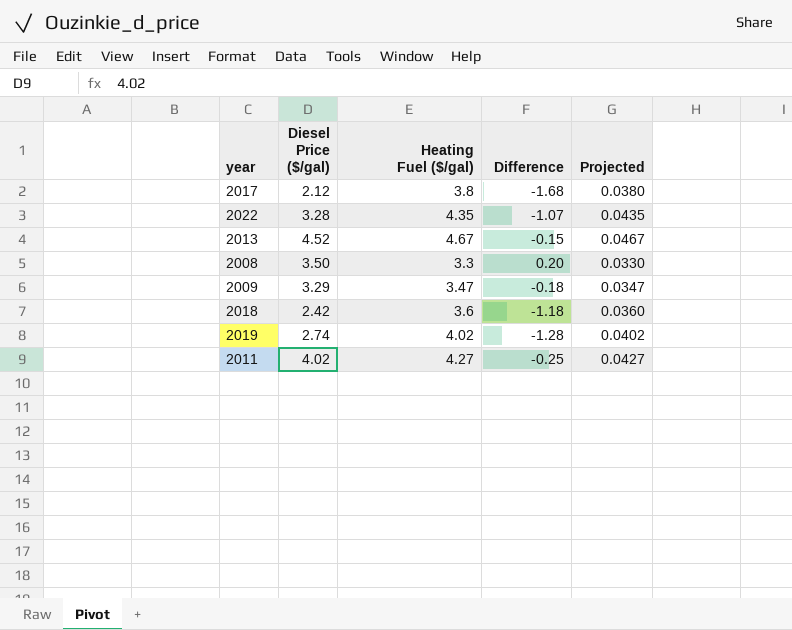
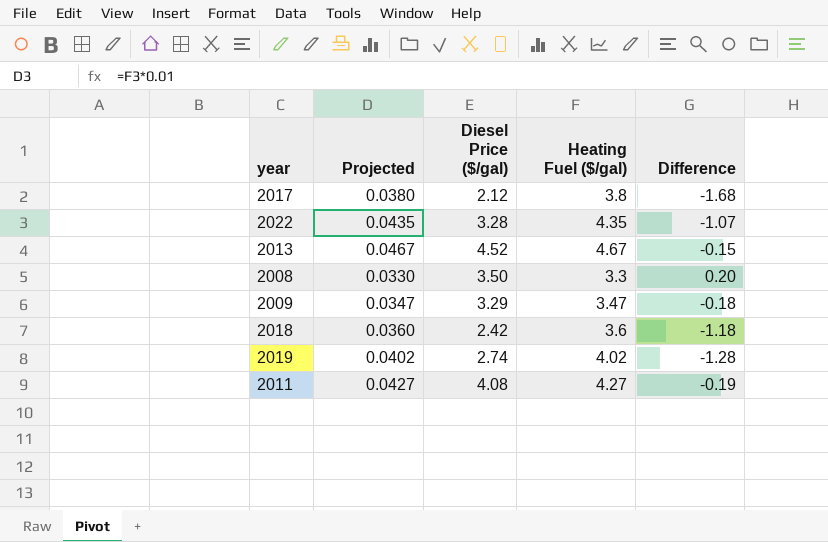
column Projected | position: 5 -> 2
2011 | Diesel Price ($/gal): 4.02 -> 4.08
2011 | Difference: -0.25 -> -0.19

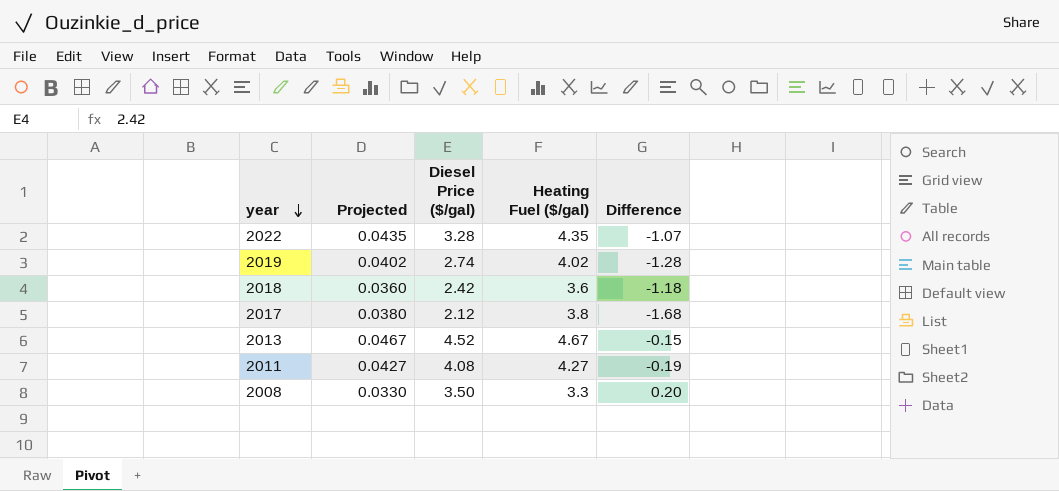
row order: none -> year descending
row 2009: 0.0347 | 3.29 | 3.47 | -0.18 -> none

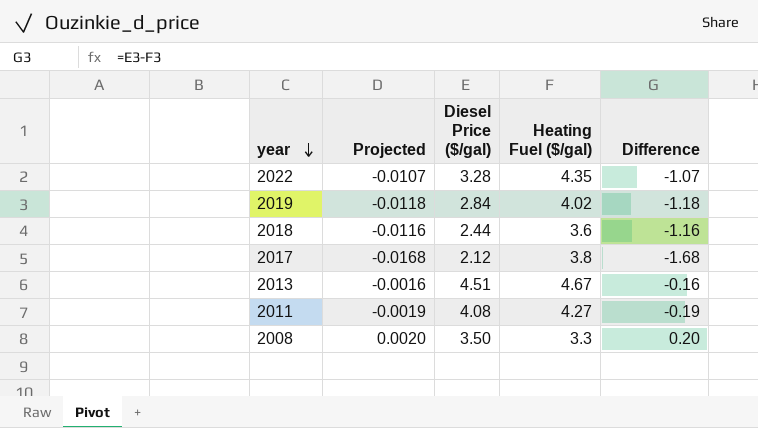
column Projected | formula: [Heating Fuel ($/gal)] * 0.01 -> [Difference] * 0.01
2019 | Diesel Price ($/gal): 2.74 -> 2.84
2019 | Difference: -1.28 -> -1.18
2018 | Diesel Price ($/gal): 2.42 -> 2.44
2018 | Difference: -1.18 -> -1.16
2013 | Diesel Price ($/gal): 4.52 -> 4.51
2013 | Difference: -0.15 -> -0.16

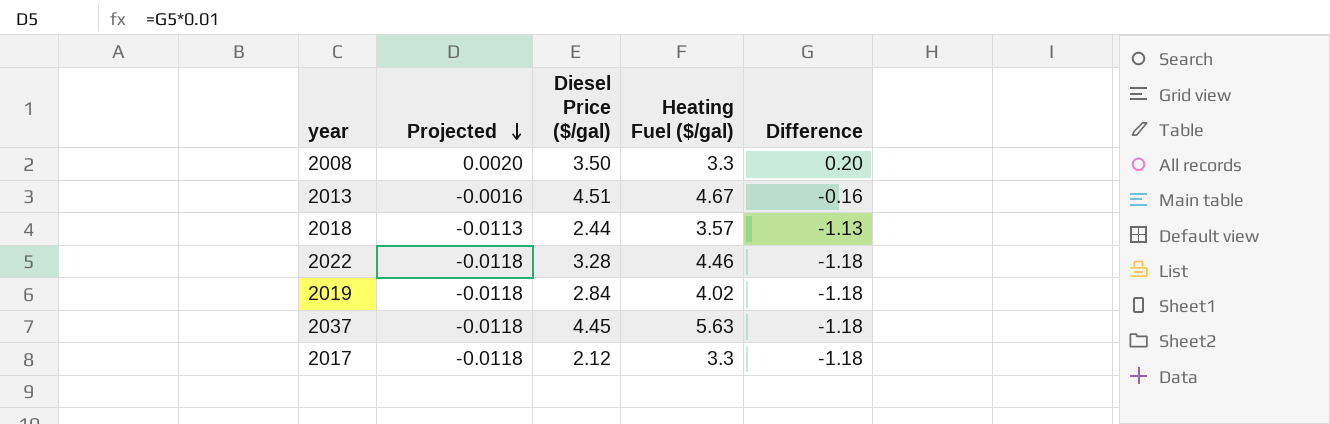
row order: year descending -> Projected descending
row 2011: -0.0019 | 4.08 | 4.27 | -0.19 -> none
2018 | Projected: -0.0116 -> -0.0113
2018 | Heating Fuel ($/gal): 3.6 -> 3.57
2018 | Difference: -1.16 -> -1.13
2022 | Projected: -0.0107 -> -0.0118
2022 | Heating Fuel ($/gal): 4.35 -> 4.46
2022 | Difference: -1.07 -> -1.18
row 2037: none -> -0.0118 | 4.45 | 5.63 | -1.18
2017 | Projected: -0.0168 -> -0.0118
2017 | Heating Fuel ($/gal): 3.8 -> 3.3
2017 | Difference: -1.68 -> -1.18

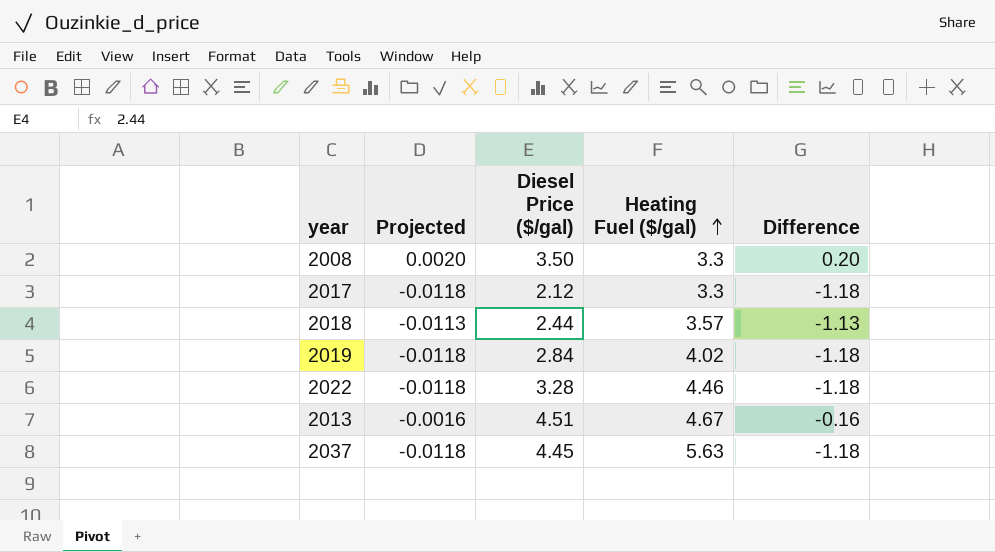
row order: Projected descending -> Heating Fuel ($/gal) ascending

